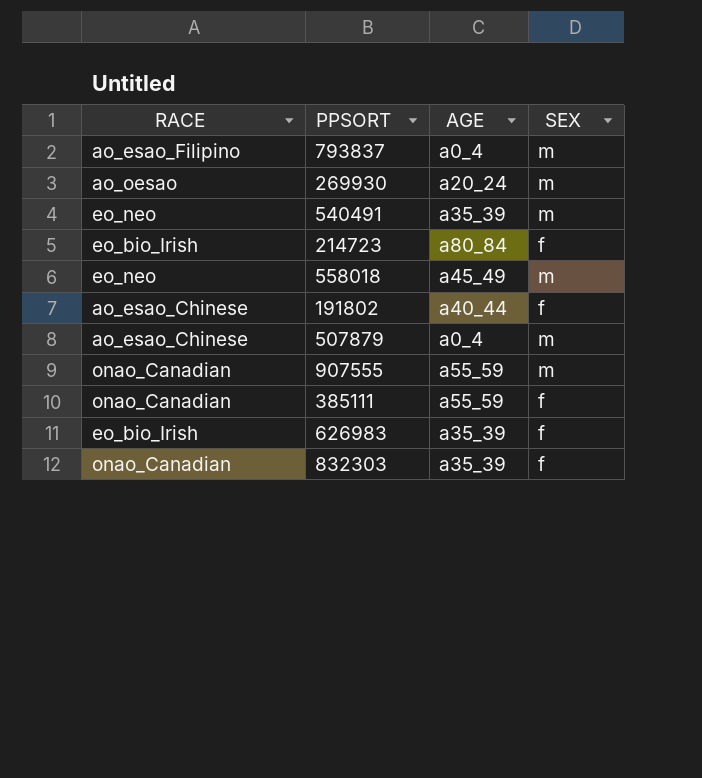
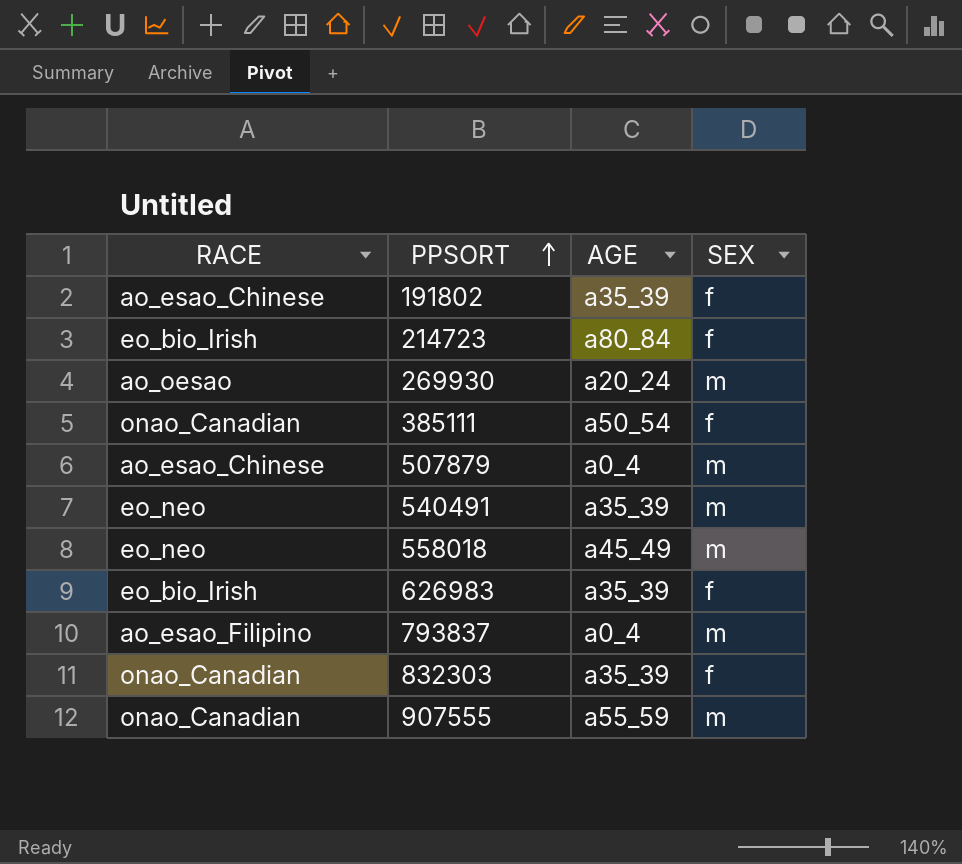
row order: none -> PPSORT ascending
191802 | AGE: a40_44 -> a35_39
385111 | AGE: a55_59 -> a50_54

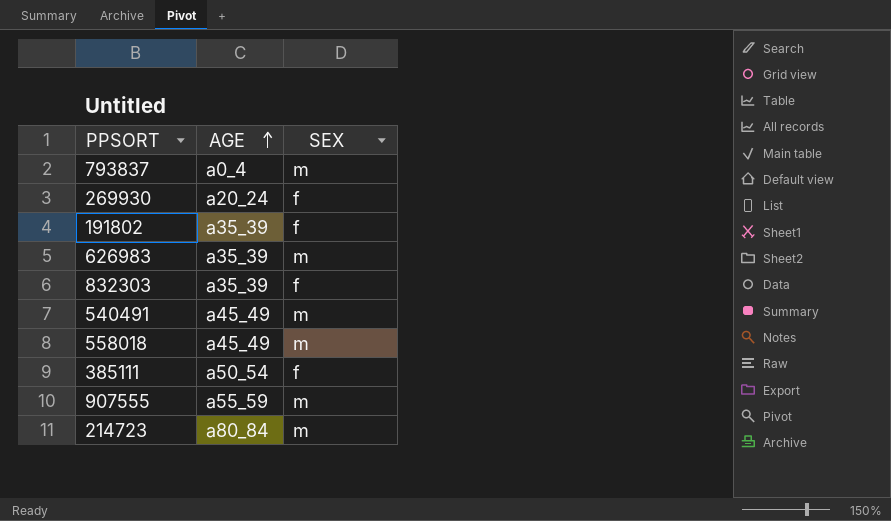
row order: PPSORT ascending -> AGE ascending
column RACE | position: 1 -> none
row 507879: ao_esao_Chinese | a0_4 | m -> none
269930 | SEX: m -> f
626983 | SEX: f -> m
540491 | AGE: a35_39 -> a45_49
214723 | SEX: f -> m

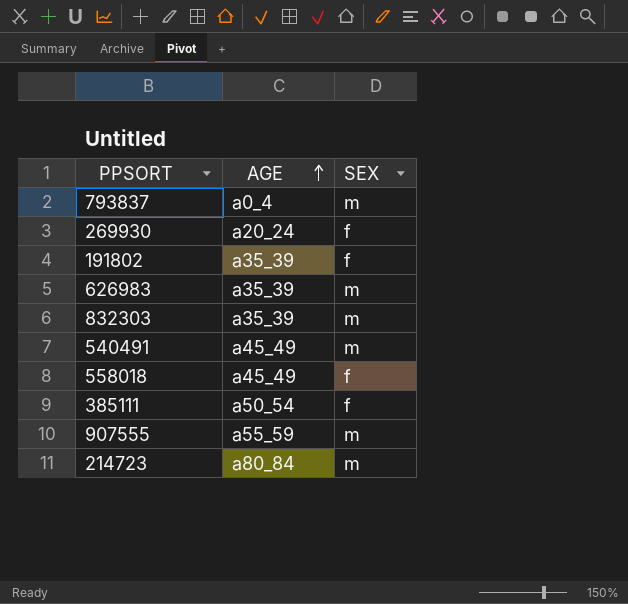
832303 | SEX: f -> m
558018 | SEX: m -> f

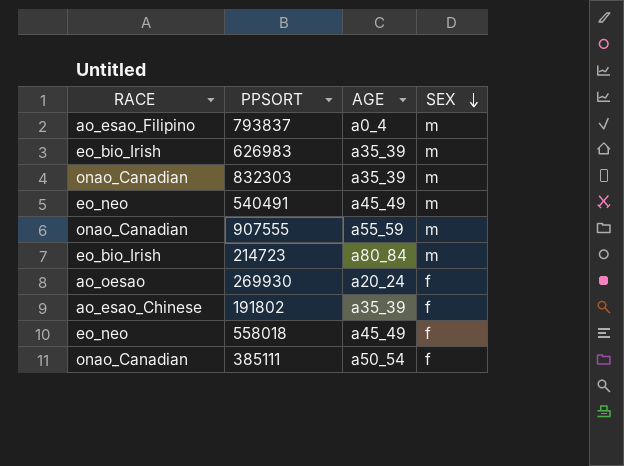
row order: AGE ascending -> SEX descending
column RACE | position: none -> 1

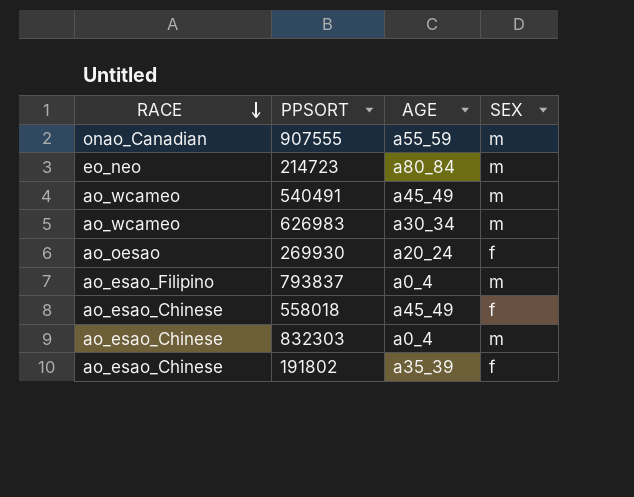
row order: SEX descending -> RACE descending
row 385111: onao_Canadian | a50_54 | f -> none
214723 | RACE: eo_bio_Irish -> eo_neo
540491 | RACE: eo_neo -> ao_wcameo
626983 | RACE: eo_bio_Irish -> ao_wcameo
626983 | AGE: a35_39 -> a30_34
558018 | RACE: eo_neo -> ao_esao_Chinese
832303 | RACE: onao_Canadian -> ao_esao_Chinese
832303 | AGE: a35_39 -> a0_4

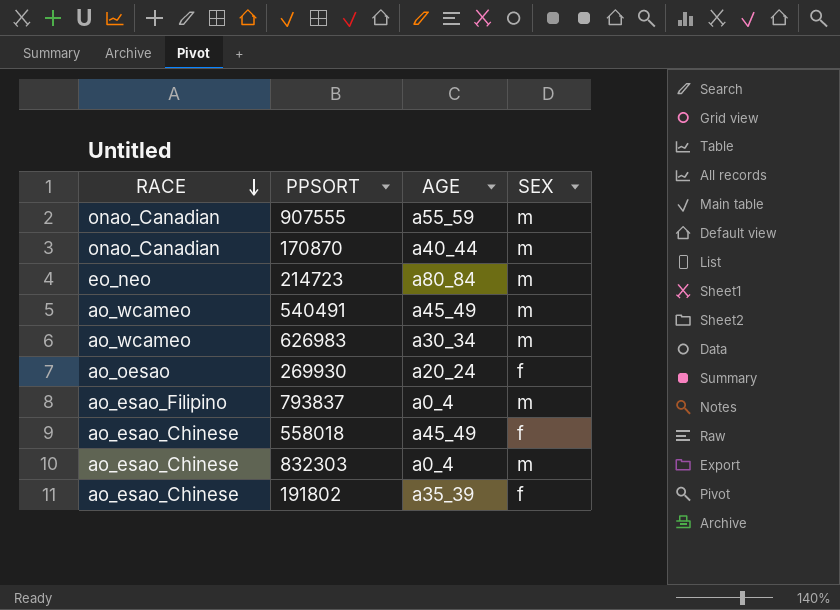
row 170870: none -> onao_Canadian | a40_44 | m

